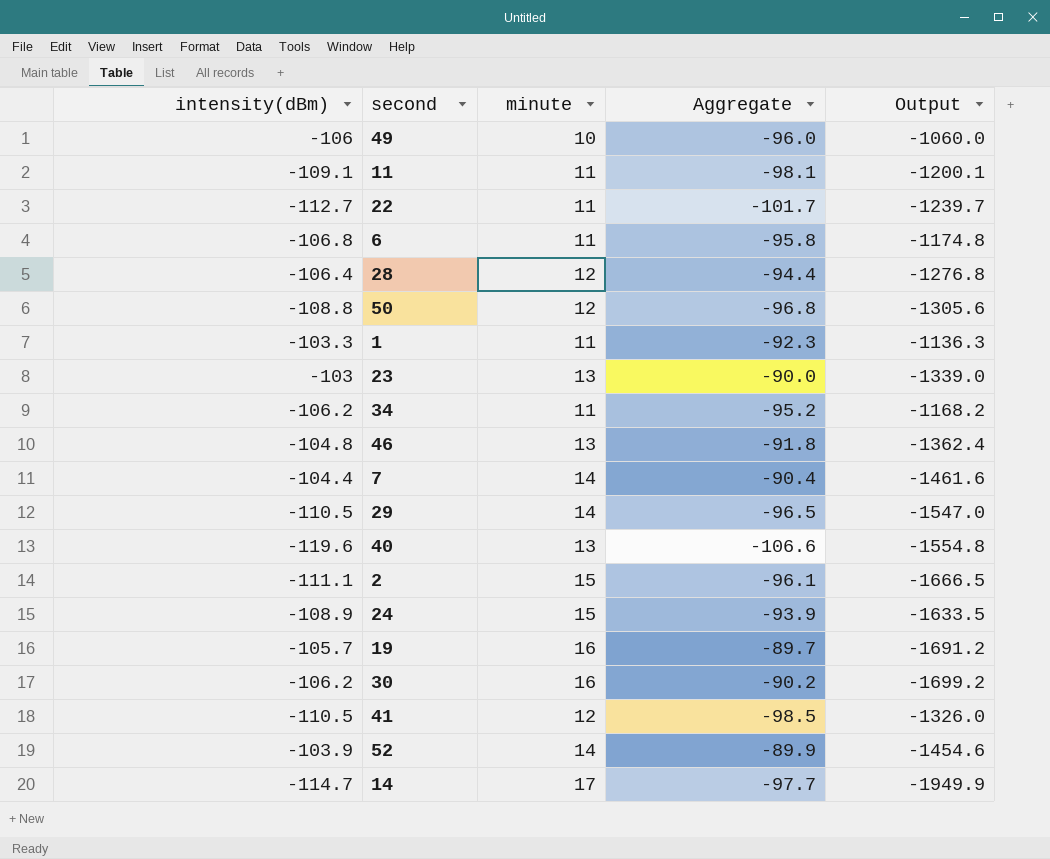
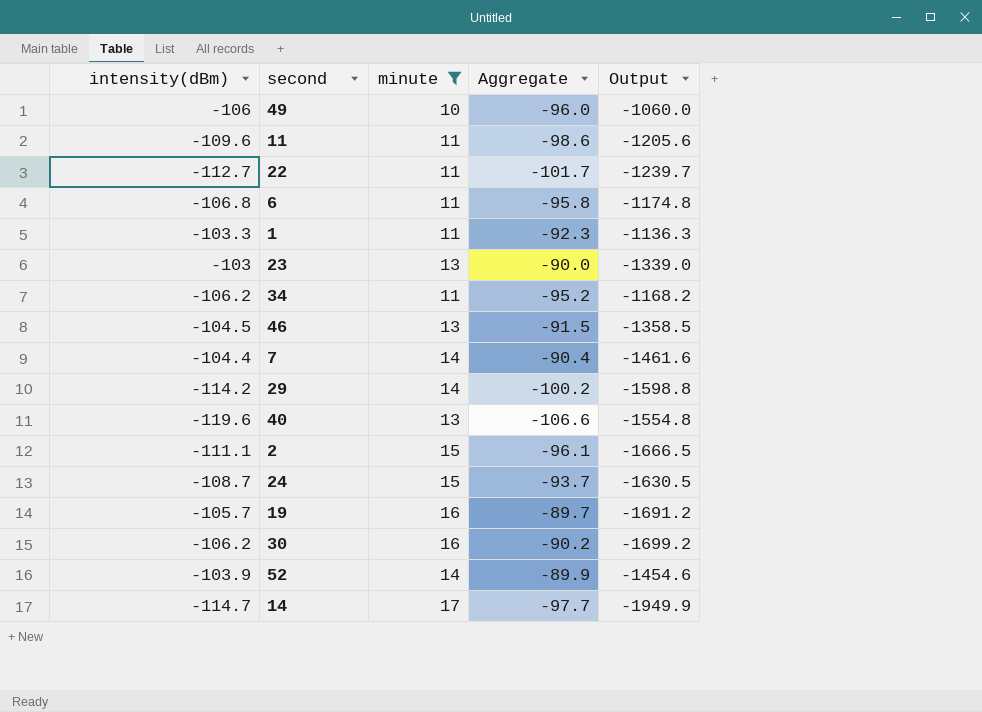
filter: none -> minute != 12
11 | intensity(dBm): -109.1 -> -109.6
11 | Aggregate: -98.1 -> -98.6
11 | Output: -1200.1 -> -1205.6
46 | intensity(dBm): -104.8 -> -104.5
46 | Aggregate: -91.8 -> -91.5
46 | Output: -1362.4 -> -1358.5
29 | intensity(dBm): -110.5 -> -114.2
29 | Aggregate: -96.5 -> -100.2
29 | Output: -1547.0 -> -1598.8
24 | intensity(dBm): -108.9 -> -108.7
24 | Aggregate: -93.9 -> -93.7
24 | Output: -1633.5 -> -1630.5

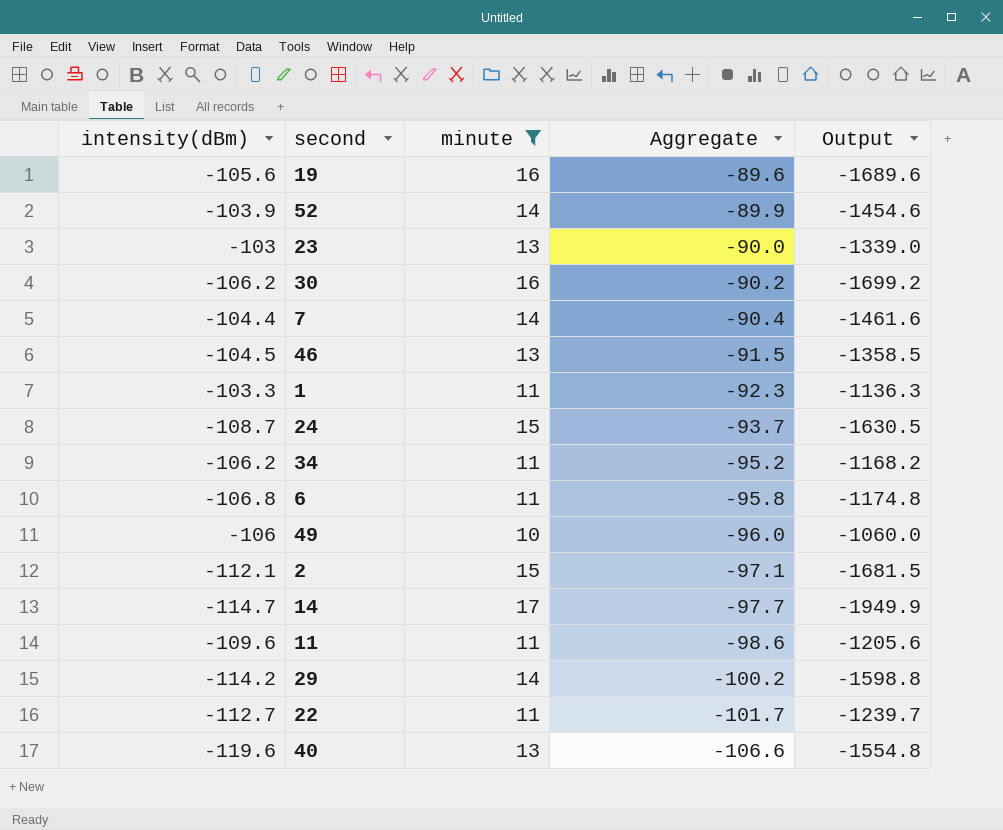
row order: none -> Aggregate descending
19 | intensity(dBm): -105.7 -> -105.6
19 | Aggregate: -89.7 -> -89.6
19 | Output: -1691.2 -> -1689.6
2 | intensity(dBm): -111.1 -> -112.1
2 | Aggregate: -96.1 -> -97.1
2 | Output: -1666.5 -> -1681.5

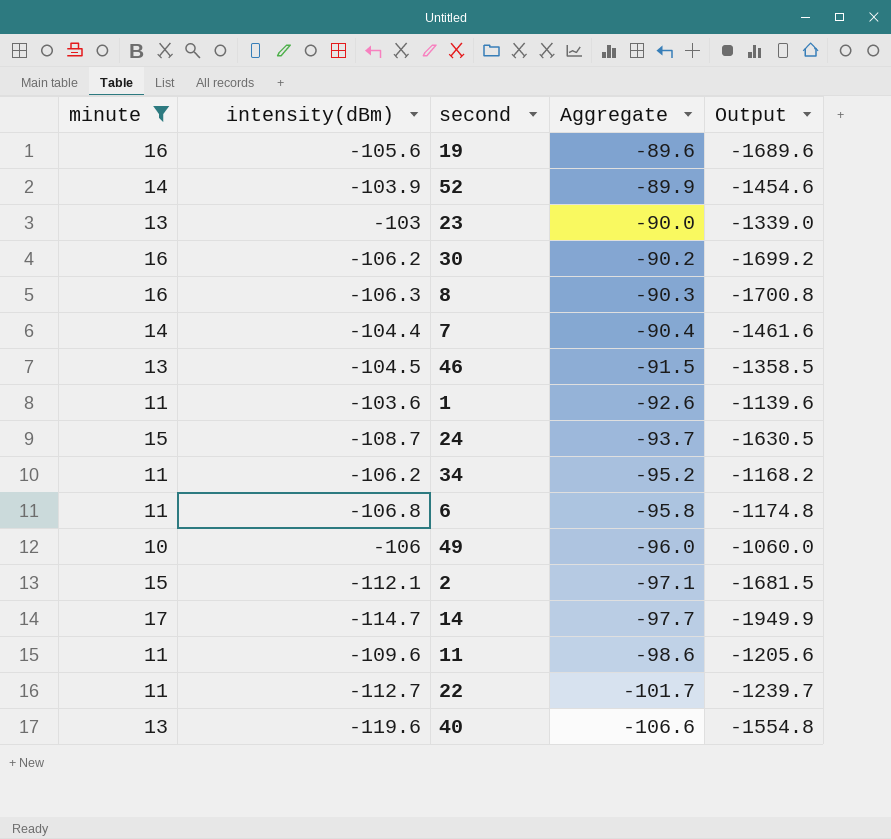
column minute | position: 3 -> 1
row 29: -114.2 | 14 | -100.2 | -1598.8 -> none
row 8: none -> 16 | -106.3 | -90.3 | -1700.8
1 | intensity(dBm): -103.3 -> -103.6
1 | Aggregate: -92.3 -> -92.6
1 | Output: -1136.3 -> -1139.6

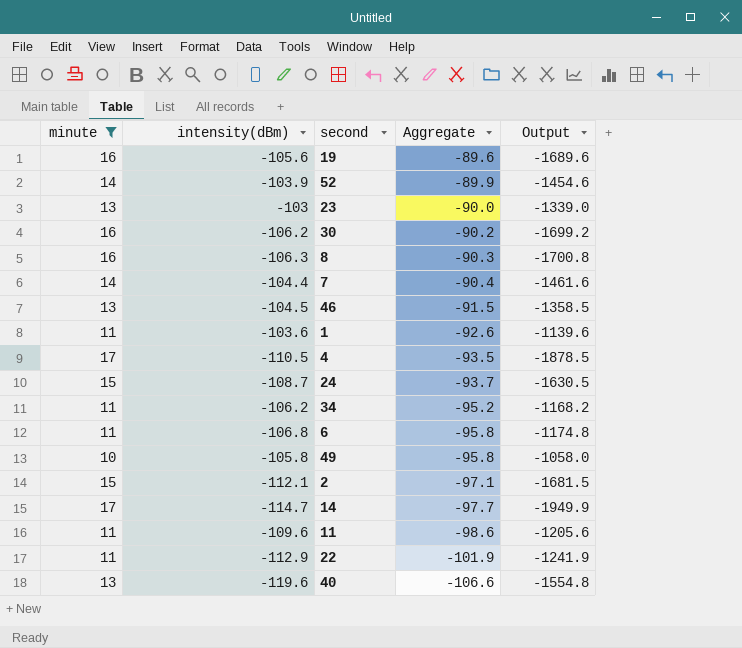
row 4: none -> 17 | -110.5 | -93.5 | -1878.5
49 | intensity(dBm): -106 -> -105.8
49 | Aggregate: -96.0 -> -95.8
49 | Output: -1060.0 -> -1058.0
22 | intensity(dBm): -112.7 -> -112.9
22 | Aggregate: -101.7 -> -101.9
22 | Output: -1239.7 -> -1241.9

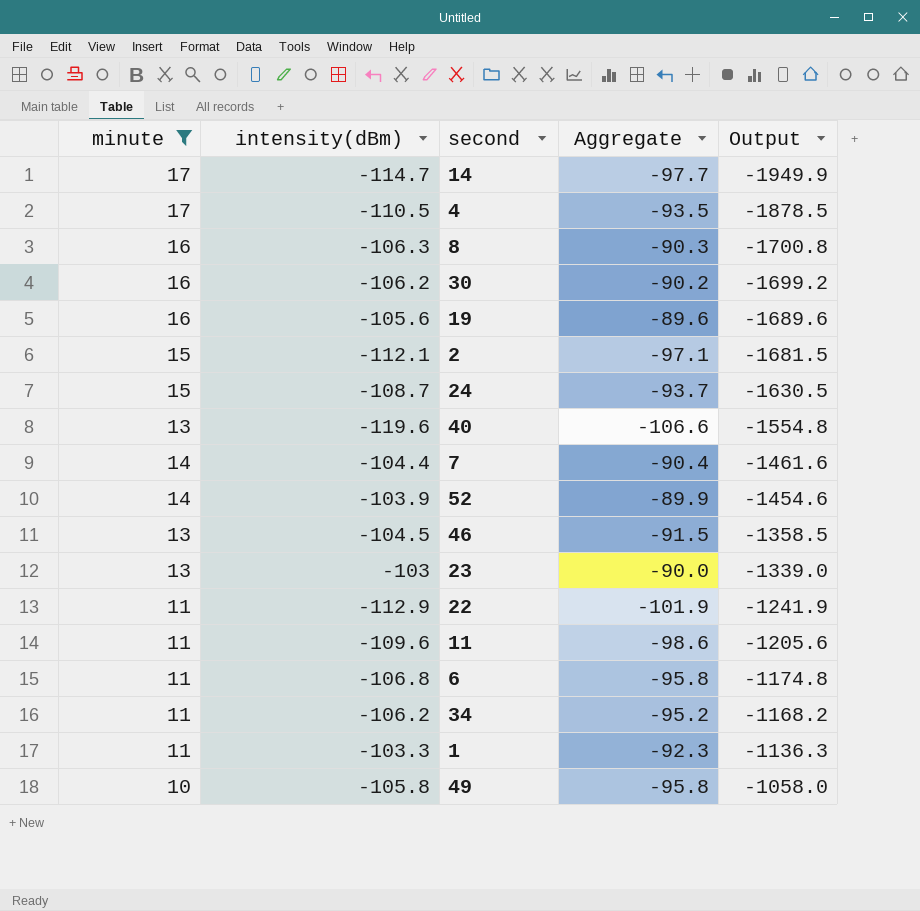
row order: Aggregate descending -> Output ascending
1 | intensity(dBm): -103.6 -> -103.3
1 | Aggregate: -92.6 -> -92.3
1 | Output: -1139.6 -> -1136.3

